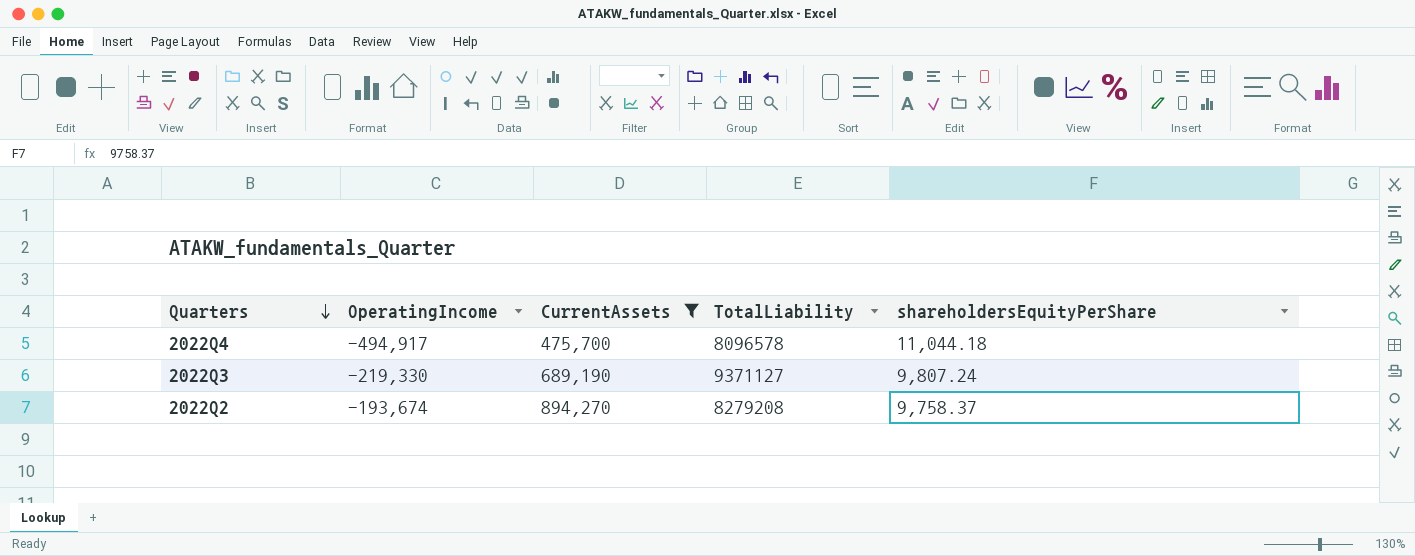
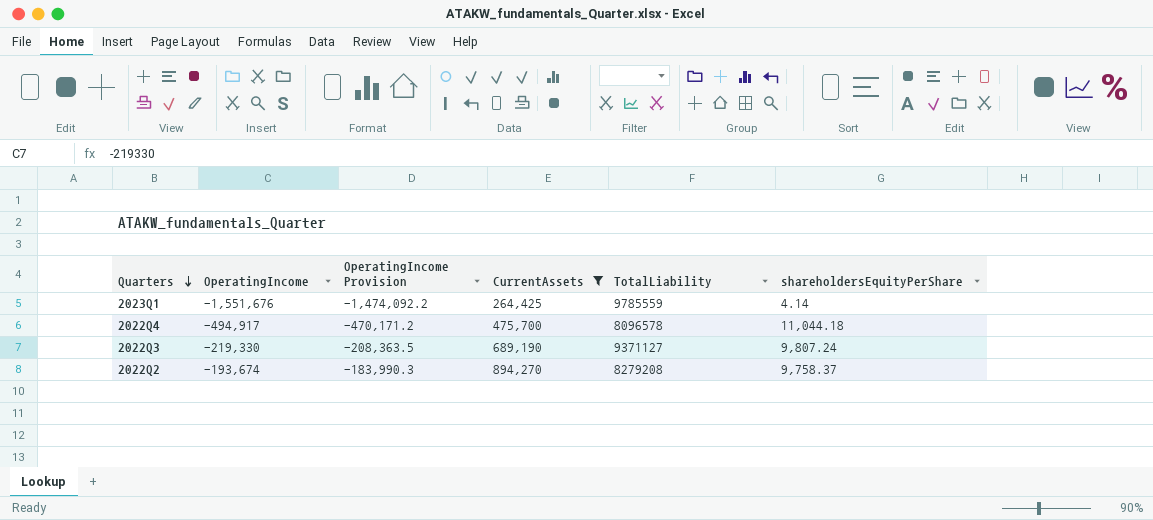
column OperatingIncome Provision | formula: none -> [OperatingIncome] * 0.95
row 2023Q1: none -> -1,551,676 | -1,474,092.2 | 264,425 | 9785559 | 4.14

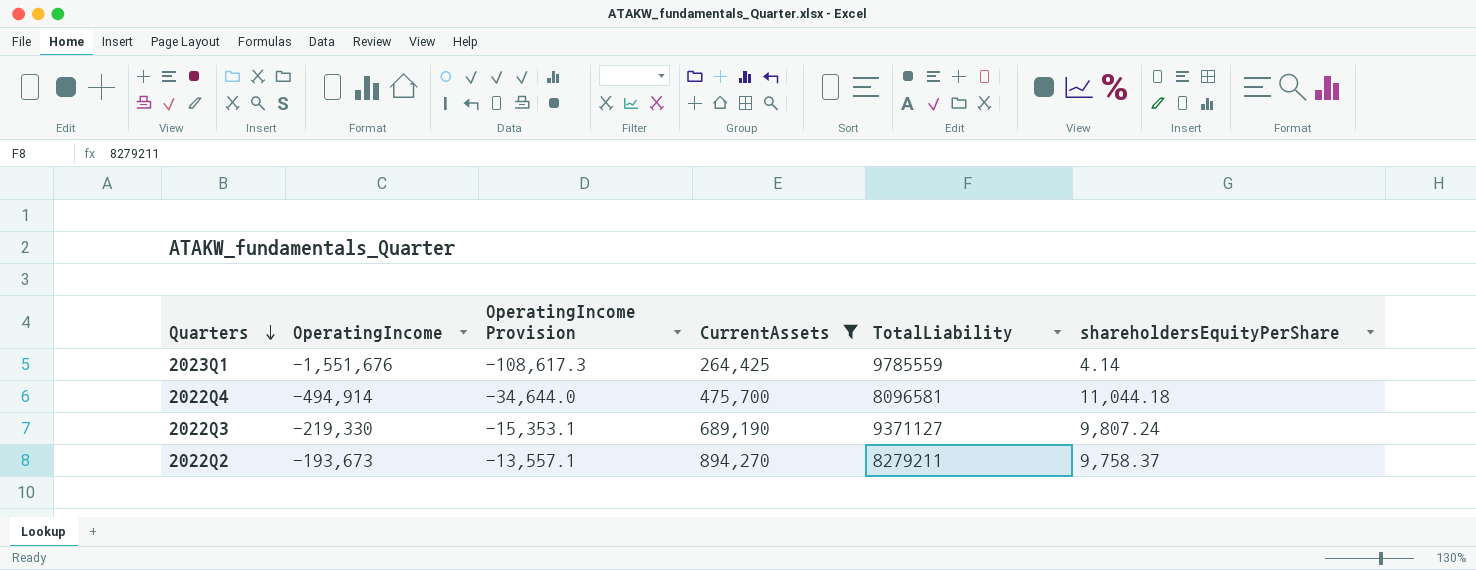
column OperatingIncome Provision | formula: [OperatingIncome] * 0.95 -> [OperatingIncome] * 0.07
2022Q4 | OperatingIncome: -494,917 -> -494,914
2022Q4 | TotalLiability: 8096578 -> 8096581
2022Q2 | OperatingIncome: -193,674 -> -193,673
2022Q2 | TotalLiability: 8279208 -> 8279211

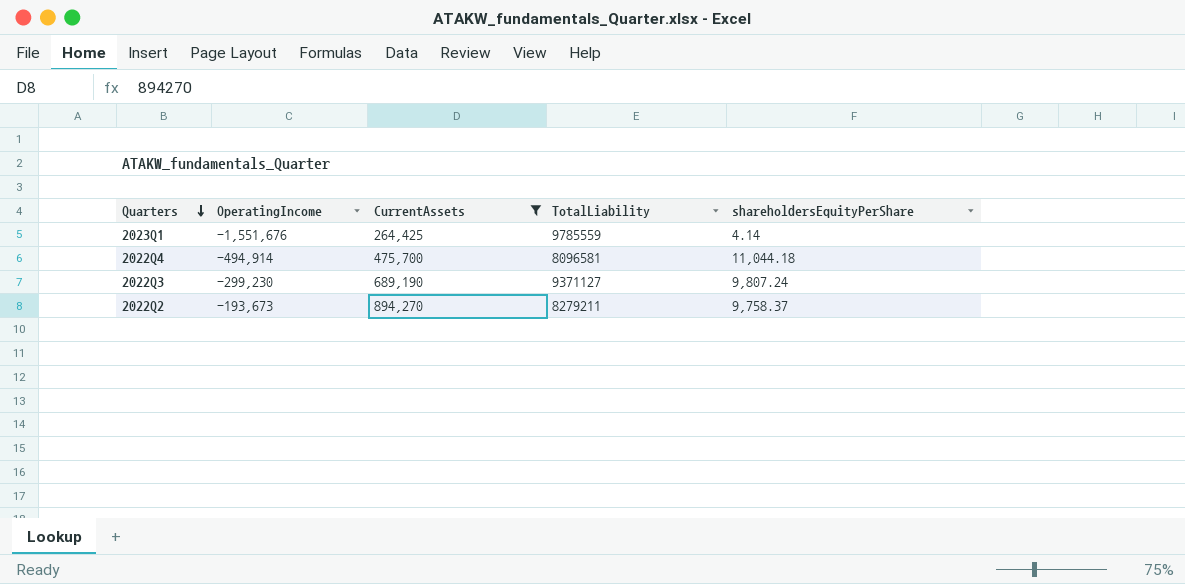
column OperatingIncome Provision | formula: [OperatingIncome] * 0.07 -> none
2022Q3 | OperatingIncome: -219,330 -> -299,230

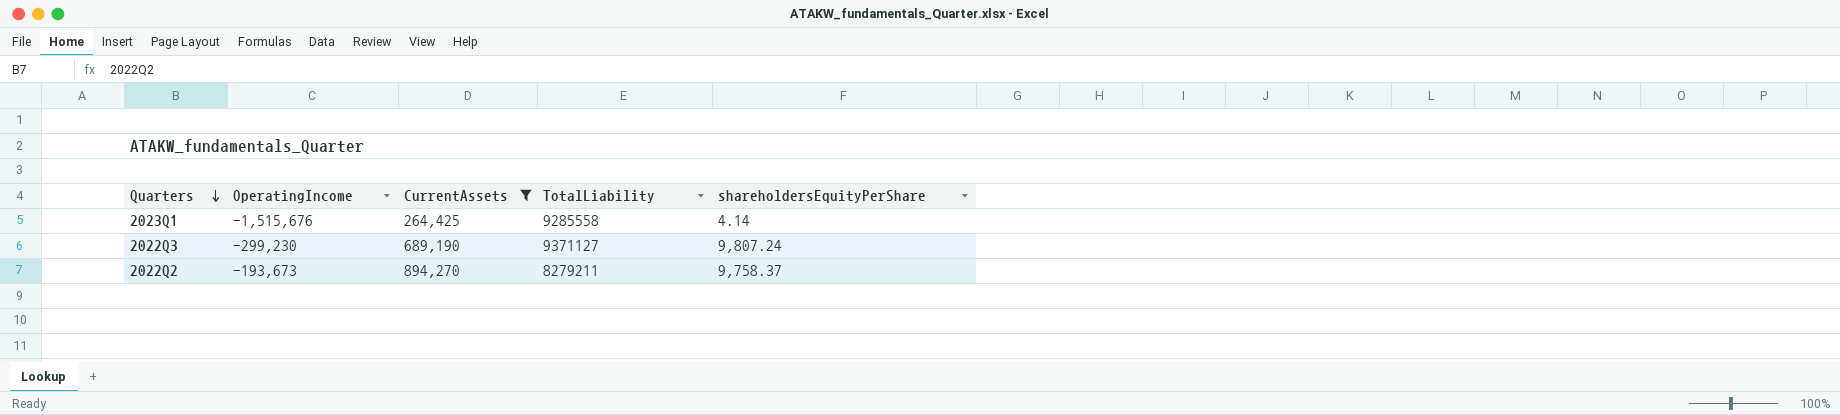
row 2022Q4: -494,914 | 475,700 | 8096581 | 11,044.18 -> none
2023Q1 | OperatingIncome: -1,551,676 -> -1,515,676
2023Q1 | TotalLiability: 9785559 -> 9285558

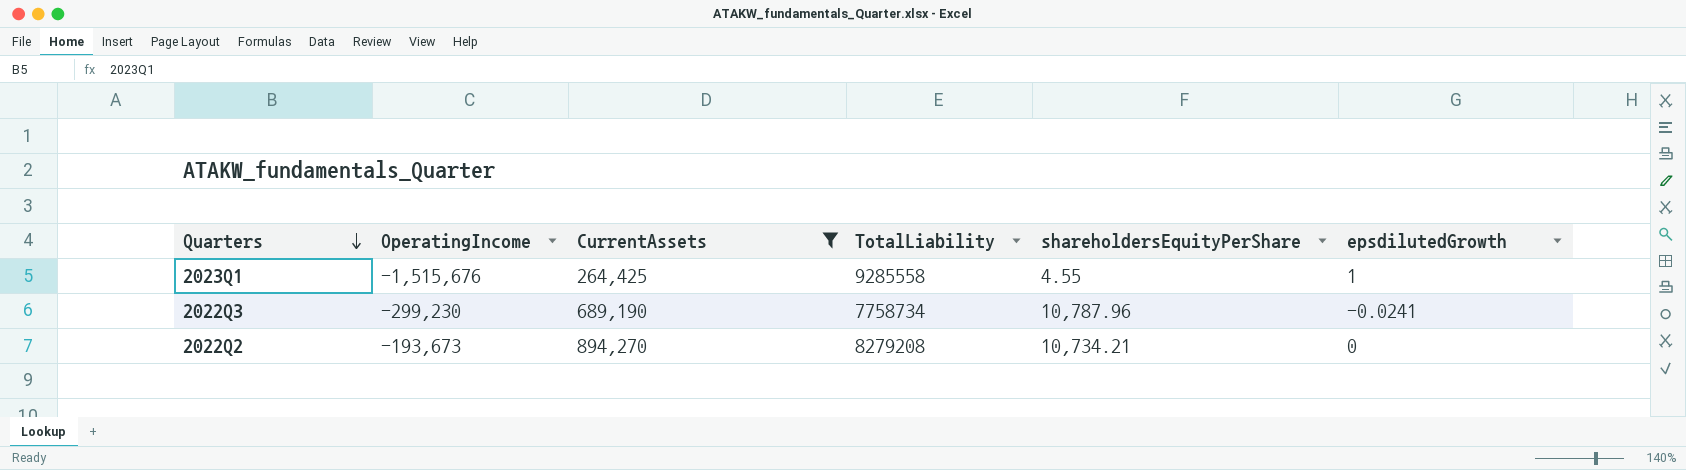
column epsdilutedGrowth | position: none -> 6
2023Q1 | shareholdersEquityPerShare: 4.14 -> 4.55
2022Q3 | TotalLiability: 9371127 -> 7758734
2022Q3 | shareholdersEquityPerShare: 9,807.24 -> 10,787.96
2022Q2 | TotalLiability: 8279211 -> 8279208
2022Q2 | shareholdersEquityPerShare: 9,758.37 -> 10,734.21

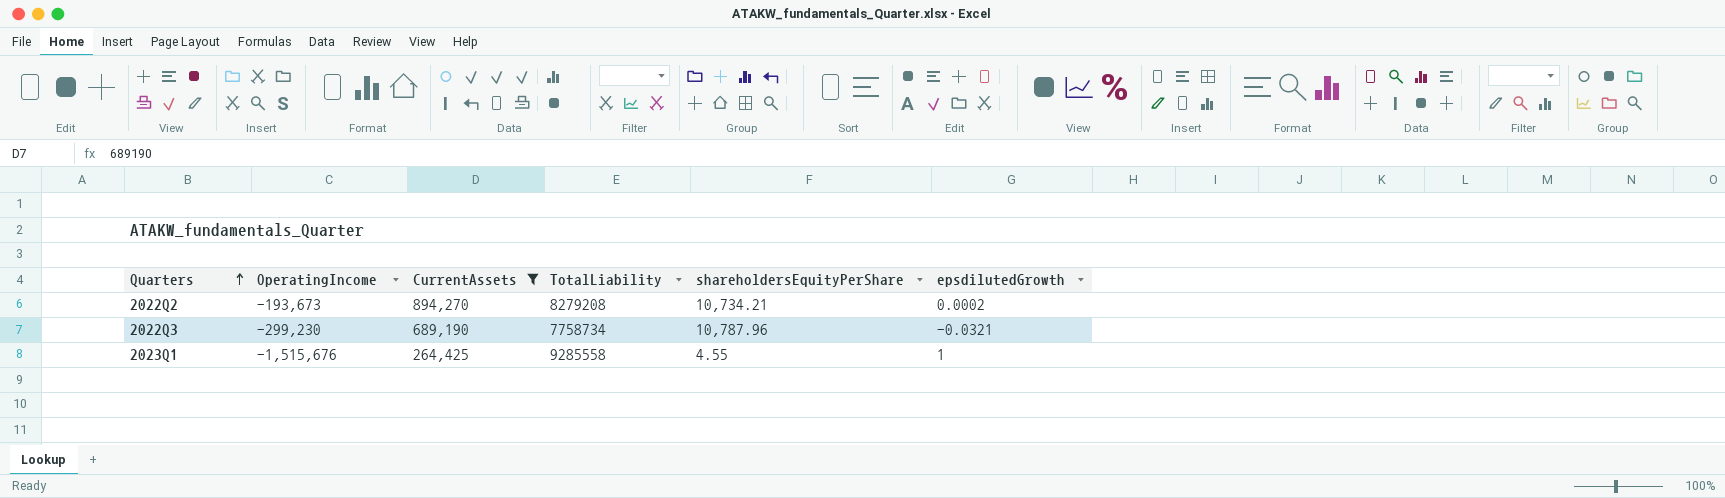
row order: Quarters descending -> Quarters ascending
2022Q2 | epsdilutedGrowth: 0 -> 0.0002
2022Q3 | epsdilutedGrowth: -0.0241 -> -0.0321

